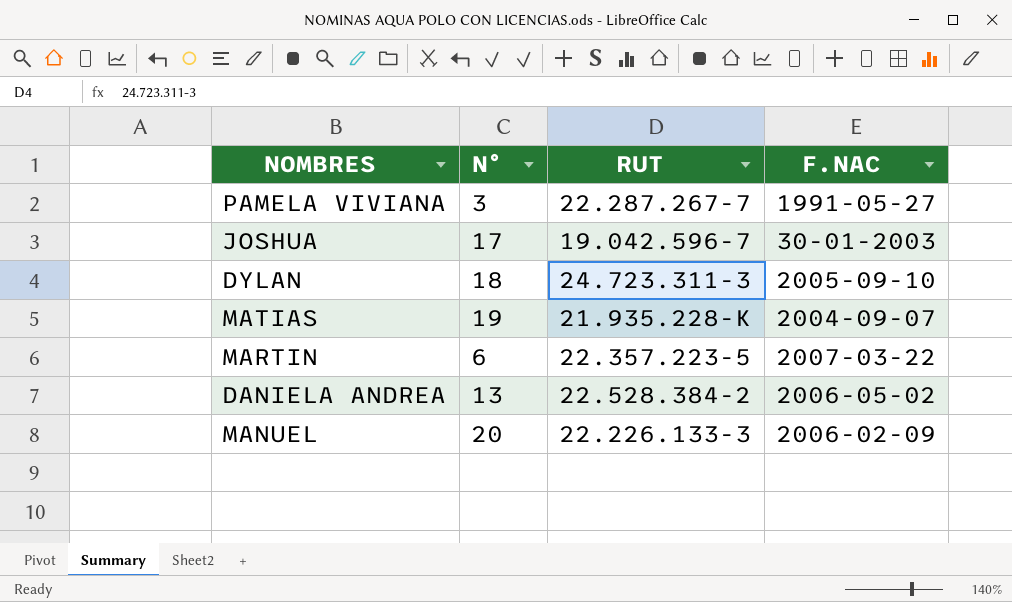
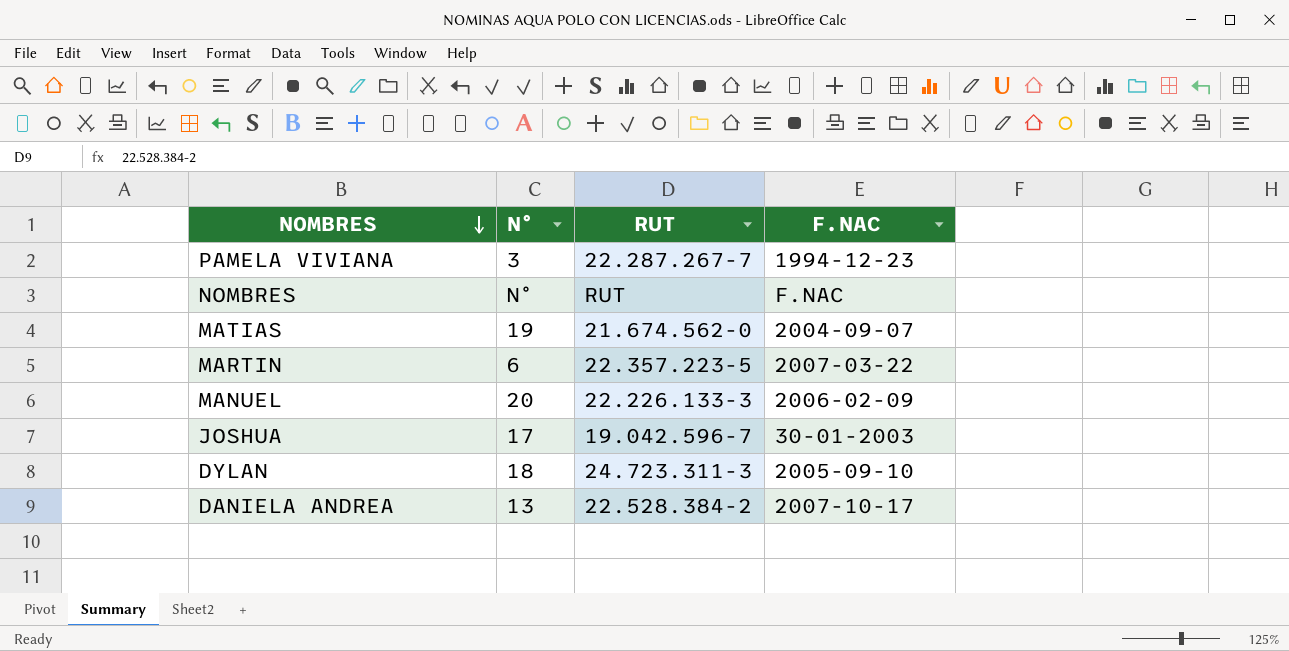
row order: none -> NOMBRES descending
PAMELA VIVIANA | F.NAC: 1991-05-27 -> 1994-12-23
row NOMBRES: none -> N° | RUT | F.NAC
MATIAS | RUT: 21.935.228-K -> 21.674.562-0
DANIELA ANDREA | F.NAC: 2006-05-02 -> 2007-10-17

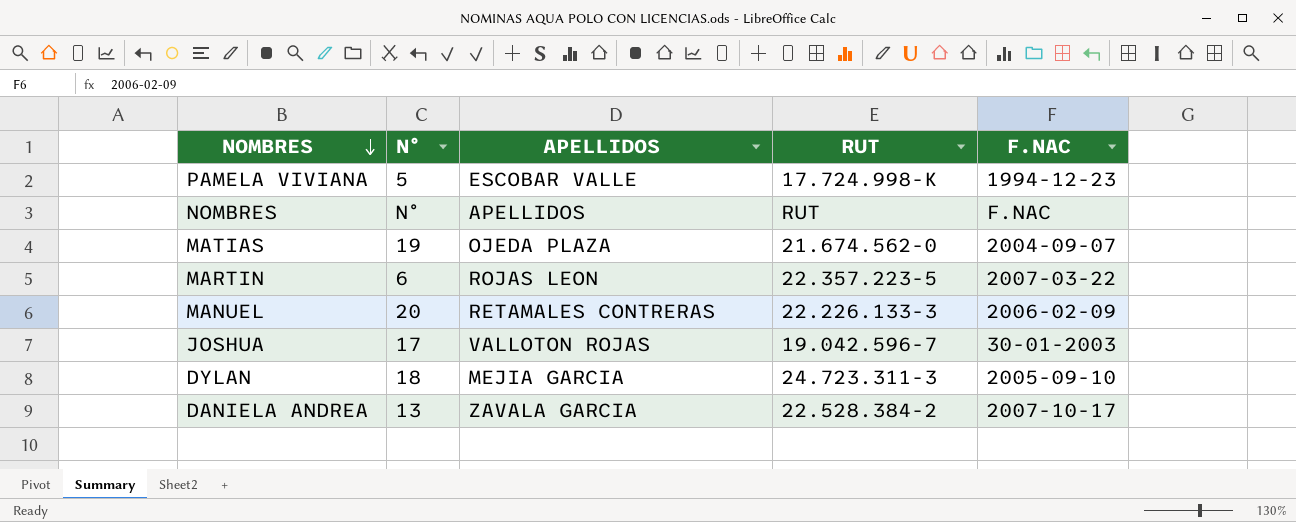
column APELLIDOS | position: none -> 3
PAMELA VIVIANA | N°: 3 -> 5
PAMELA VIVIANA | RUT: 22.287.267-7 -> 17.724.998-K

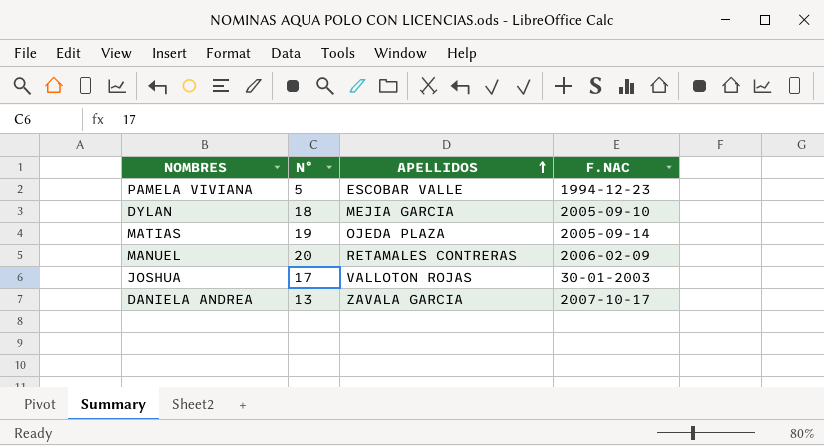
row order: NOMBRES descending -> APELLIDOS ascending
column RUT | position: 4 -> none
row NOMBRES: N° | APELLIDOS | RUT | F.NAC -> none
row MARTIN: 6 | ROJAS LEON | 22.357.223-5 | 2007-03-22 -> none
MATIAS | F.NAC: 2004-09-07 -> 2005-09-14

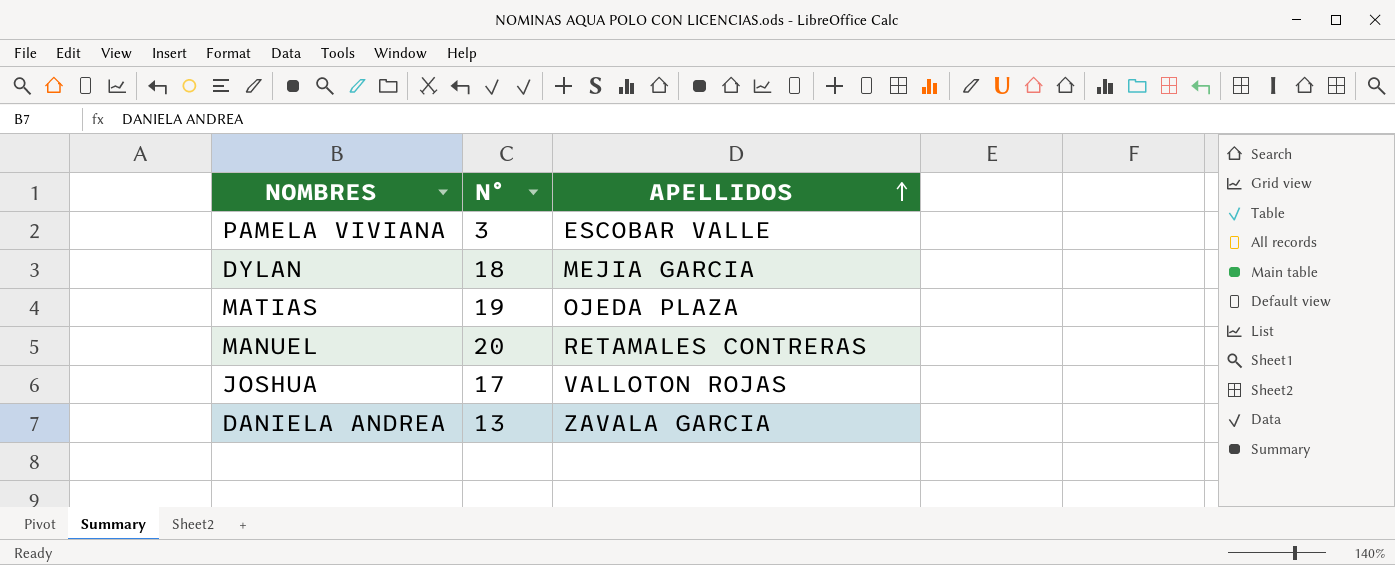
column F.NAC | position: 4 -> none
PAMELA VIVIANA | N°: 5 -> 3

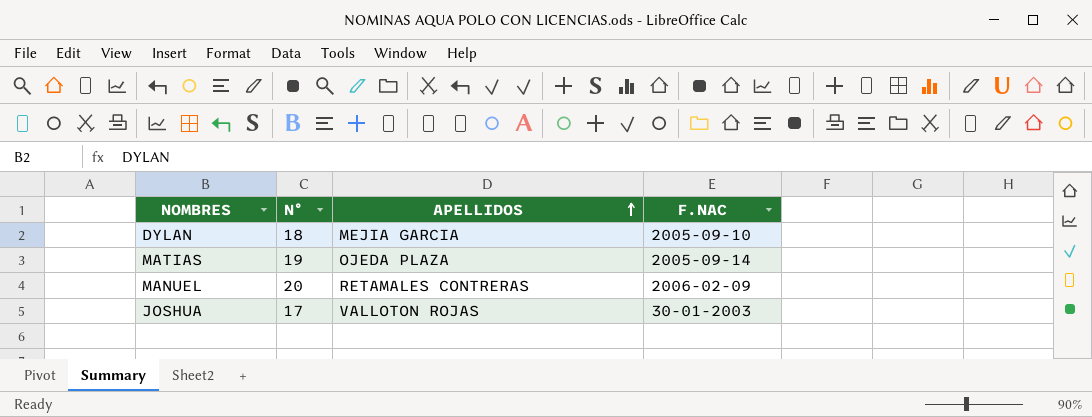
column F.NAC | position: none -> 4
row PAMELA VIVIANA: 3 | ESCOBAR VALLE -> none
row DANIELA ANDREA: 13 | ZAVALA GARCIA -> none

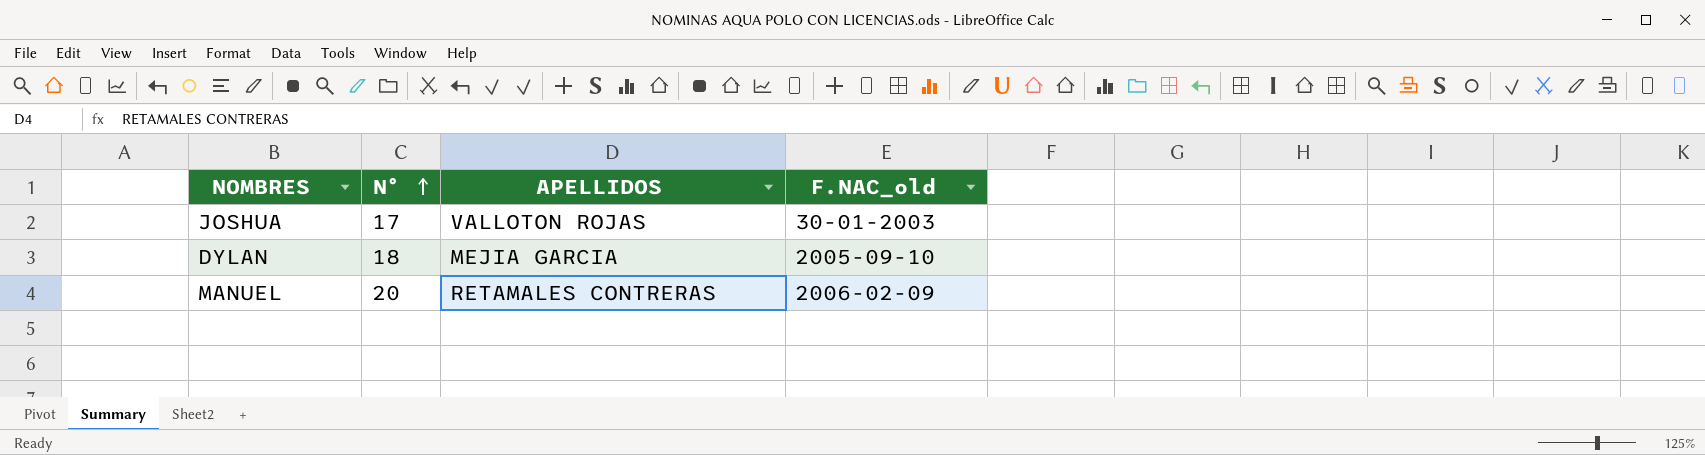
row order: APELLIDOS ascending -> N° ascending
column name: F.NAC -> F.NAC_old
row MATIAS: 19 | OJEDA PLAZA | 2005-09-14 -> none

